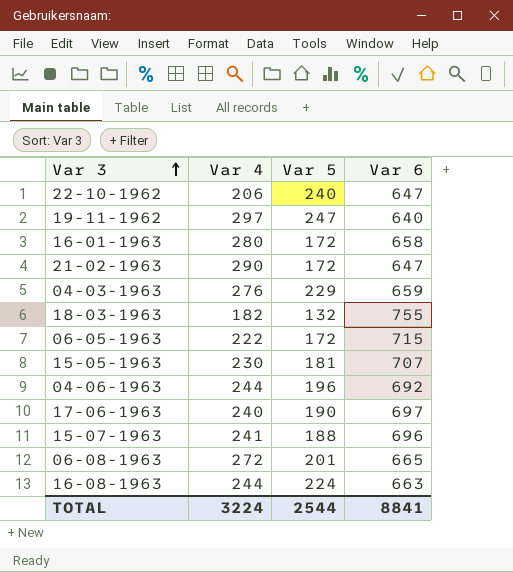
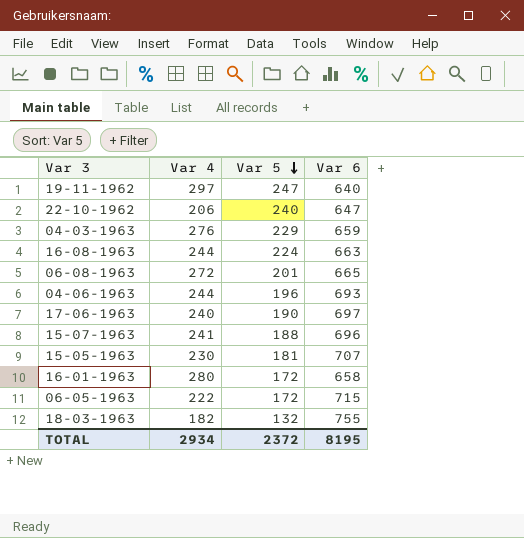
row order: Var 3 ascending -> Var 5 descending
row 21-02-1963: 290 | 172 | 647 -> none
04-06-1963 | Var 6: 692 -> 693
TOTAL | Var 4: 3224 -> 2934
TOTAL | Var 5: 2544 -> 2372
TOTAL | Var 6: 8841 -> 8195

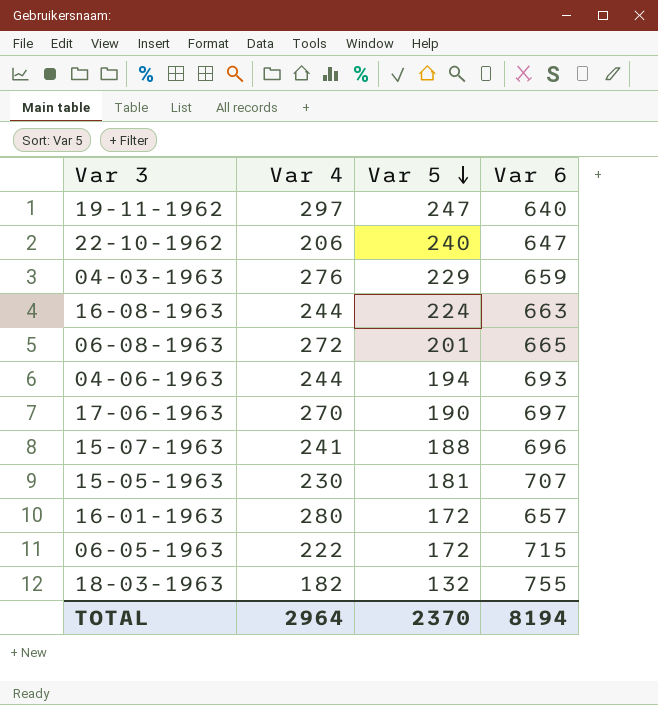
04-06-1963 | Var 5: 196 -> 194
17-06-1963 | Var 4: 240 -> 270
16-01-1963 | Var 6: 658 -> 657
TOTAL | Var 4: 2934 -> 2964
TOTAL | Var 5: 2372 -> 2370
TOTAL | Var 6: 8195 -> 8194

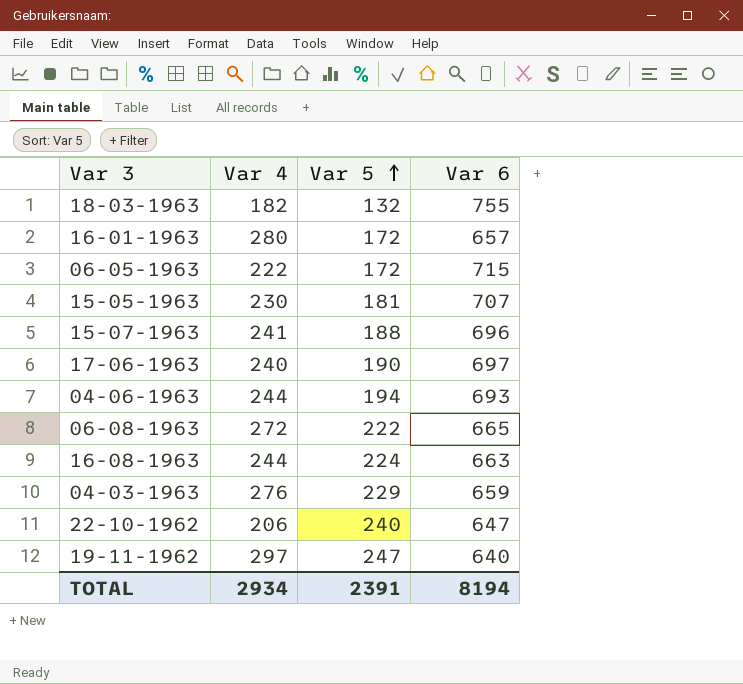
row order: Var 5 descending -> Var 5 ascending
17-06-1963 | Var 4: 270 -> 240
06-08-1963 | Var 5: 201 -> 222
TOTAL | Var 4: 2964 -> 2934
TOTAL | Var 5: 2370 -> 2391

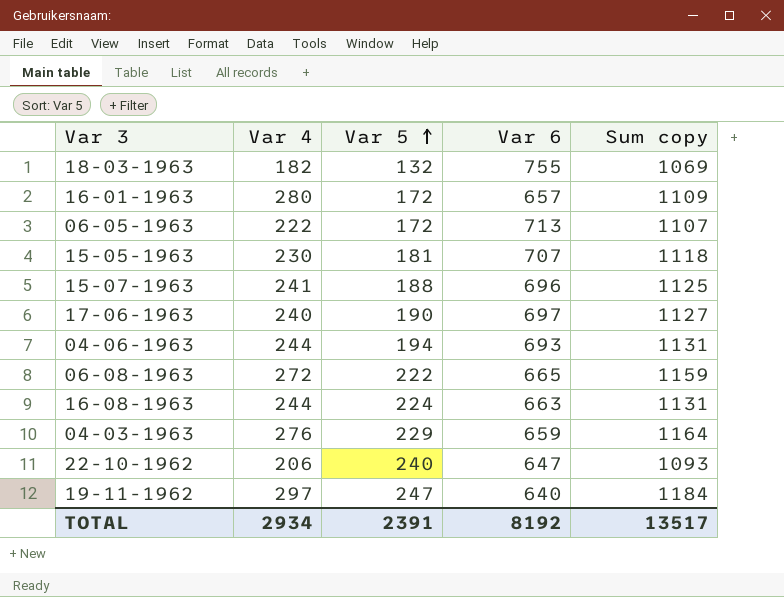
column Sum copy | formula: none -> [Var 4] + [Var 5] + [Var 6]
06-05-1963 | Var 6: 715 -> 713
TOTAL | Var 6: 8194 -> 8192

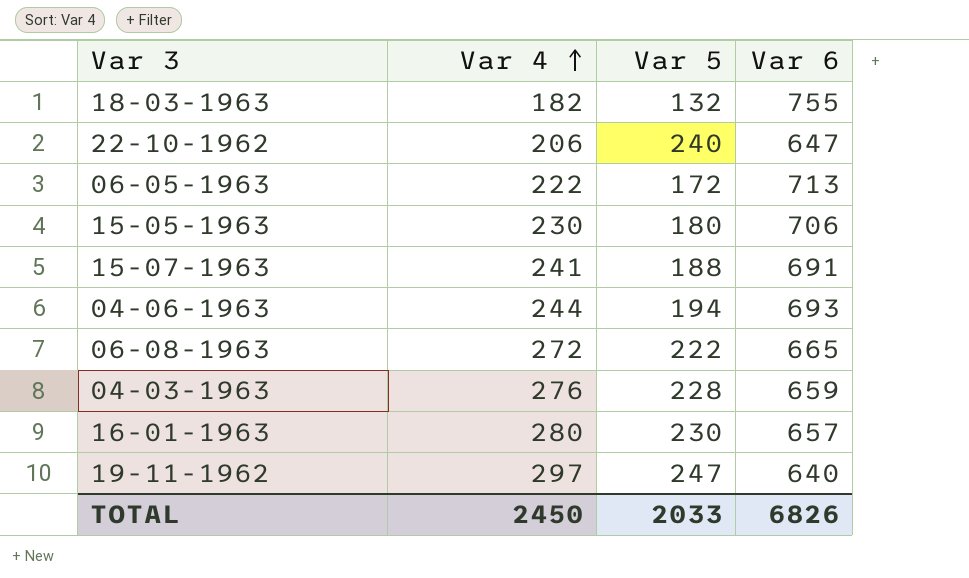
row order: Var 5 ascending -> Var 4 ascending
column Sum copy | formula: [Var 4] + [Var 5] + [Var 6] -> none
row 17-06-1963: 240 | 190 | 697 | 1127 -> none
row 16-08-1963: 244 | 224 | 663 | 1131 -> none
15-05-1963 | Var 5: 181 -> 180
15-05-1963 | Var 6: 707 -> 706
15-07-1963 | Var 6: 696 -> 691
04-03-1963 | Var 5: 229 -> 228
16-01-1963 | Var 5: 172 -> 230
TOTAL | Var 4: 2934 -> 2450
TOTAL | Var 5: 2391 -> 2033
TOTAL | Var 6: 8192 -> 6826

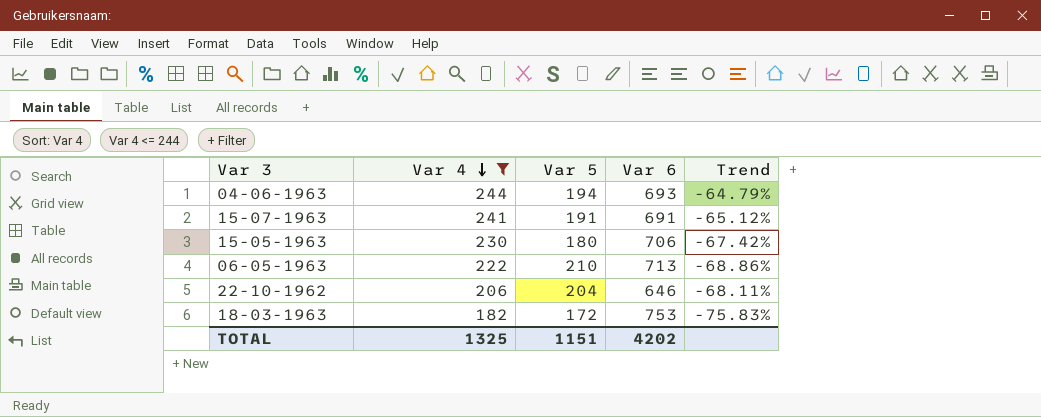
filter: none -> Var 4 <= 244
row order: Var 4 ascending -> Var 4 descending
column Trend | formula: none -> ([Var 4] - [Var 6]) / [Var 6]
15-07-1963 | Var 5: 188 -> 191
06-05-1963 | Var 5: 172 -> 210
22-10-1962 | Var 5: 240 -> 204
22-10-1962 | Var 6: 647 -> 646
18-03-1963 | Var 5: 132 -> 172
18-03-1963 | Var 6: 755 -> 753
TOTAL | Var 4: 2450 -> 1325
TOTAL | Var 5: 2033 -> 1151
TOTAL | Var 6: 6826 -> 4202

